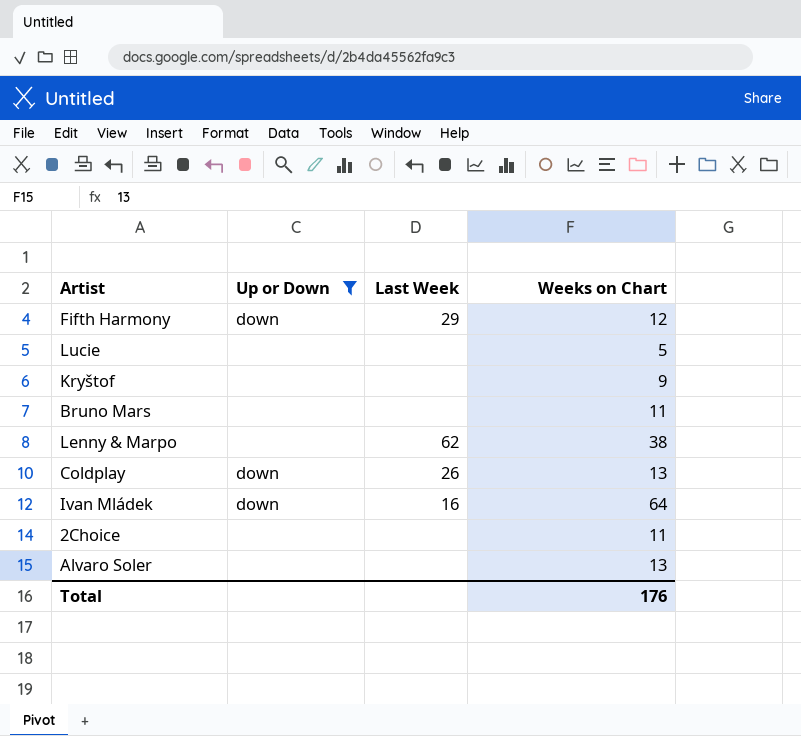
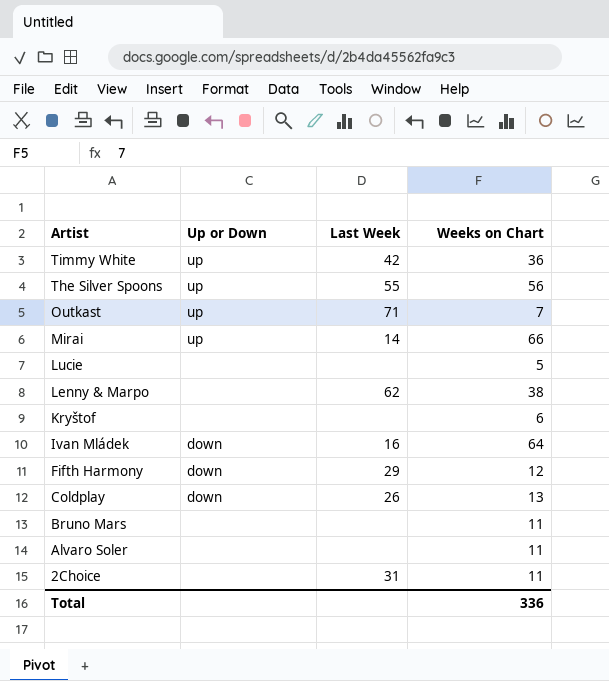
filter: Up or Down != up -> none
row order: none -> Artist descending
Kryštof | Weeks on Chart: 9 -> 6
Alvaro Soler | Weeks on Chart: 13 -> 11
2Choice | Last Week: none -> 31
Total | Weeks on Chart: 176 -> 336

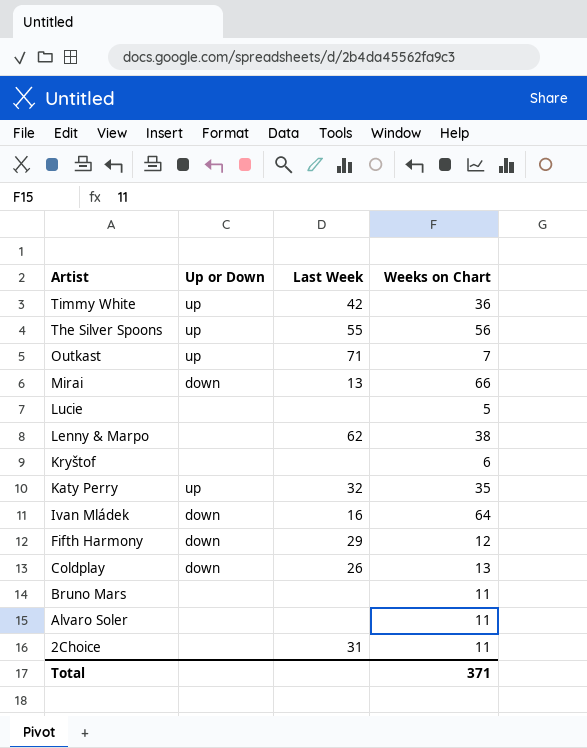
Mirai | Up or Down: up -> down
Mirai | Last Week: 14 -> 13
row Katy Perry: none -> up | 32 | 35
Total | Weeks on Chart: 336 -> 371

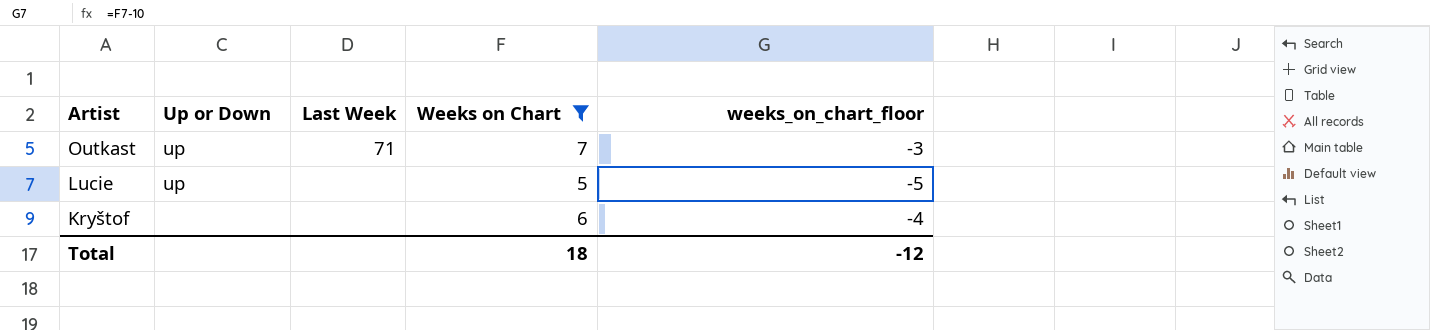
filter: none -> Weeks on Chart <= 7
column weeks_on_chart_floor | formula: none -> [Weeks on Chart] - 10
Lucie | Up or Down: none -> up
Total | Weeks on Chart: 371 -> 18

